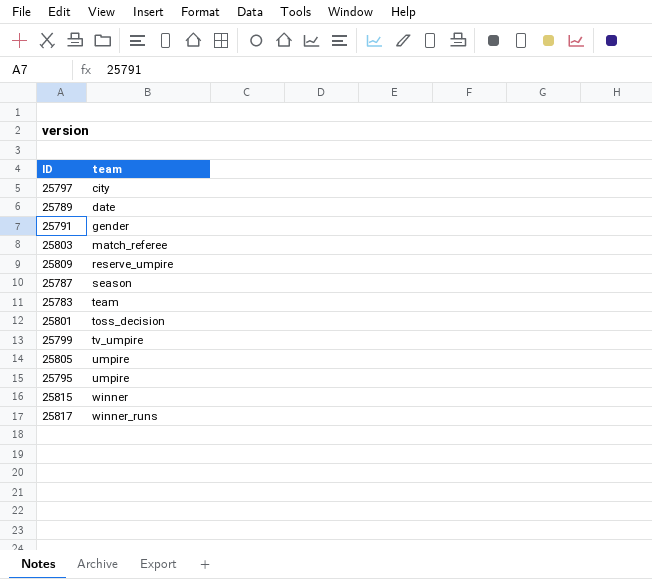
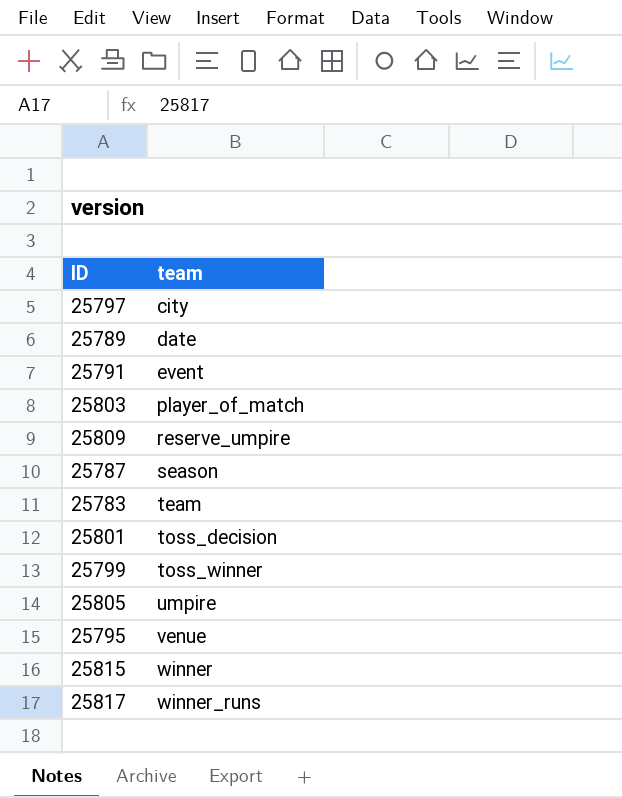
25791 | team: gender -> event
25803 | team: match_referee -> player_of_match
25799 | team: tv_umpire -> toss_winner
25795 | team: umpire -> venue

